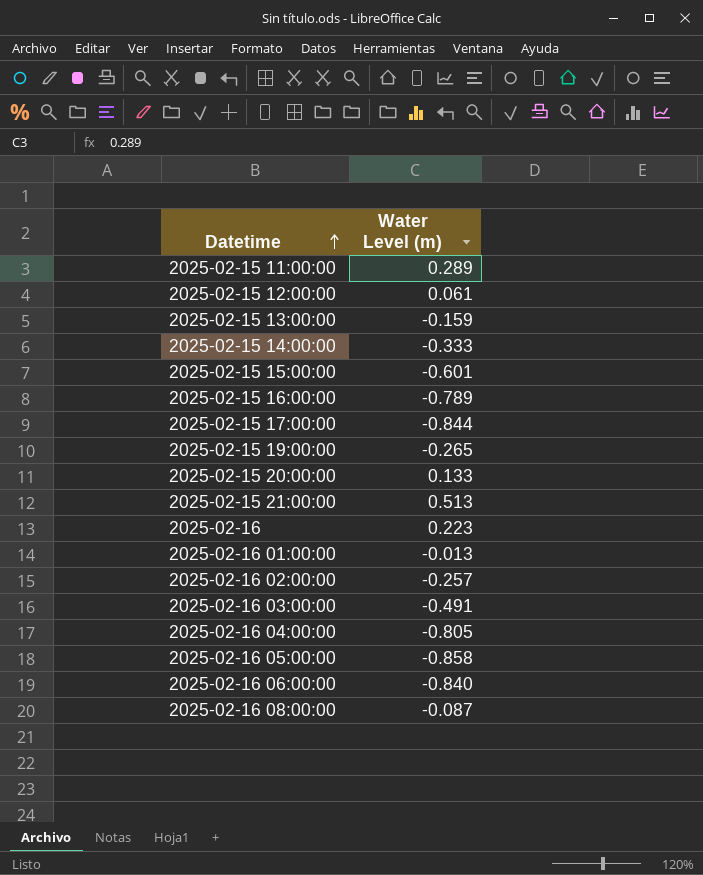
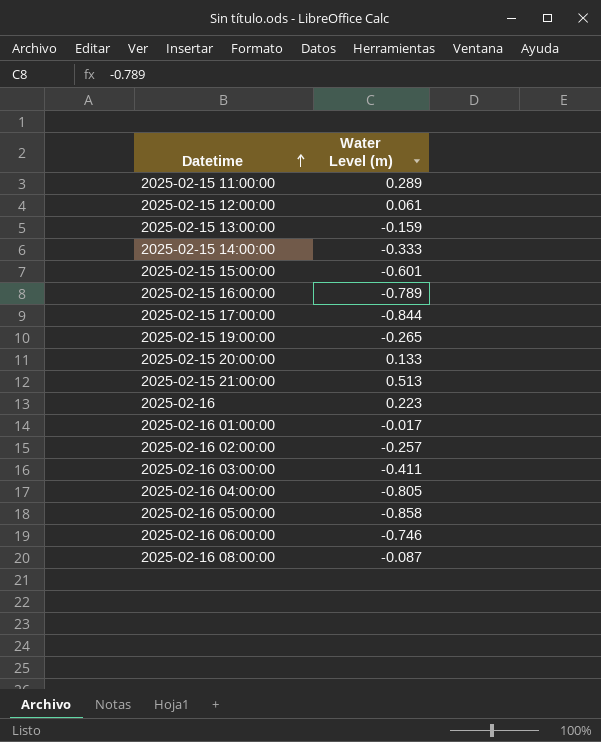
2025-02-16 01:00:00 | Water Level (m): -0.013 -> -0.017
2025-02-16 03:00:00 | Water Level (m): -0.491 -> -0.411
2025-02-16 06:00:00 | Water Level (m): -0.840 -> -0.746

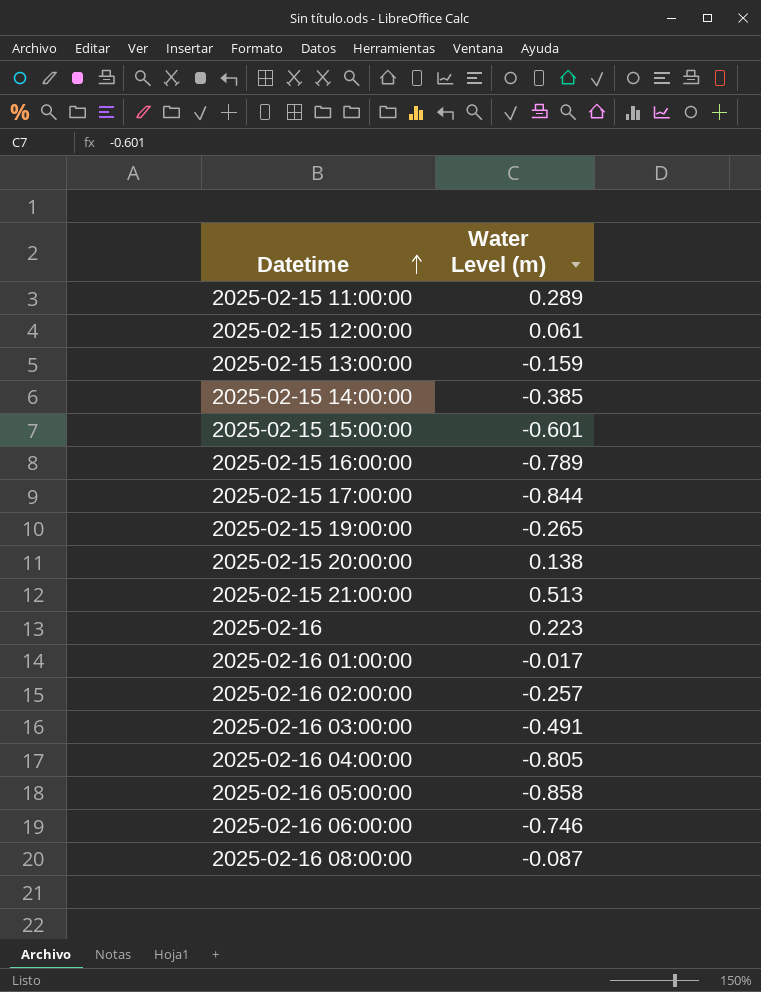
2025-02-15 14:00:00 | Water Level (m): -0.333 -> -0.385
2025-02-15 20:00:00 | Water Level (m): 0.133 -> 0.138
2025-02-16 03:00:00 | Water Level (m): -0.411 -> -0.491

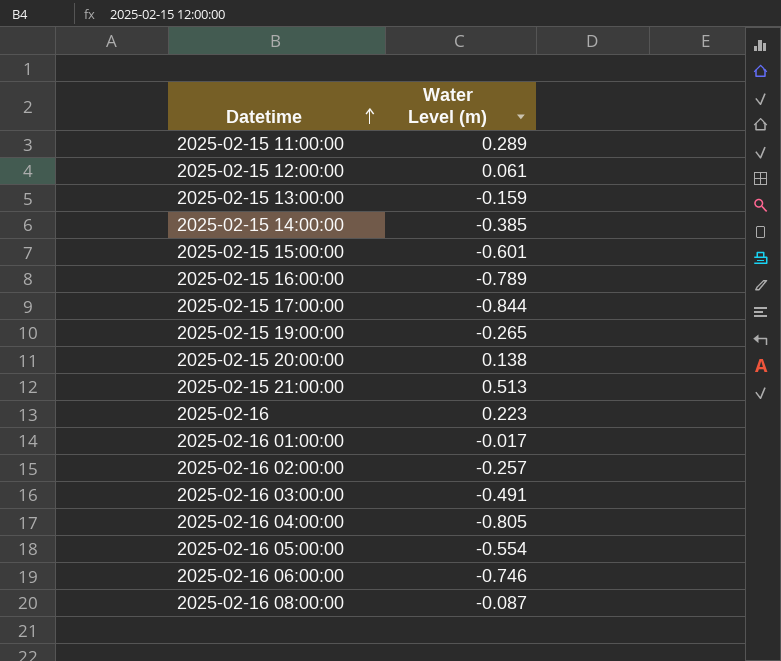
2025-02-16 05:00:00 | Water Level (m): -0.858 -> -0.554

